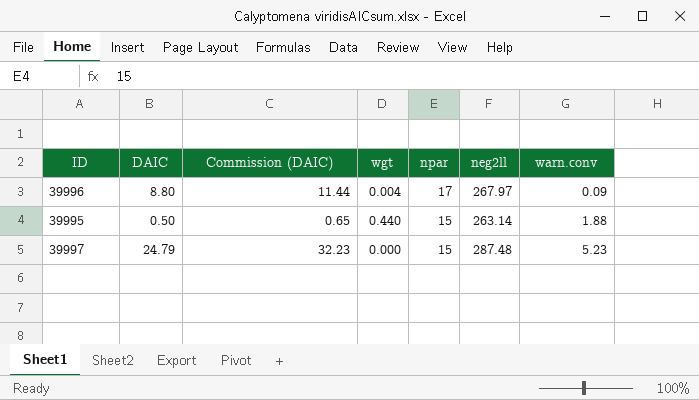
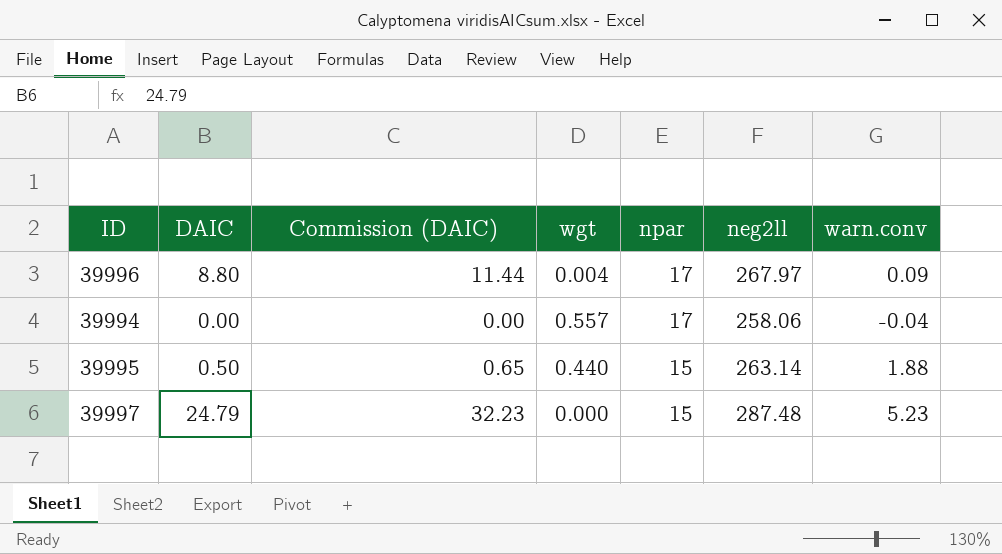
row 39994: none -> 0.00 | 0.00 | 0.557 | 17 | 258.06 | -0.04

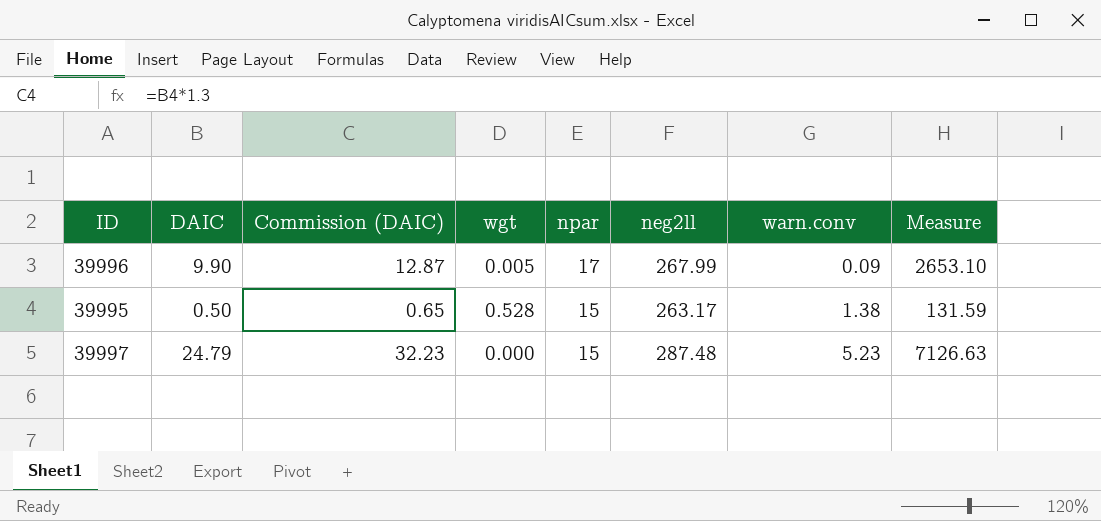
column Measure | formula: none -> [DAIC] * [neg2ll]
row 39994: 0.00 | 0.00 | 0.557 | 17 | 258.06 | -0.04 -> none
39996 | DAIC: 8.80 -> 9.90
39996 | Commission (DAIC): 11.44 -> 12.87
39996 | wgt: 0.004 -> 0.005
39996 | neg2ll: 267.97 -> 267.99
39995 | wgt: 0.440 -> 0.528
39995 | neg2ll: 263.14 -> 263.17
39995 | warn.conv: 1.88 -> 1.38

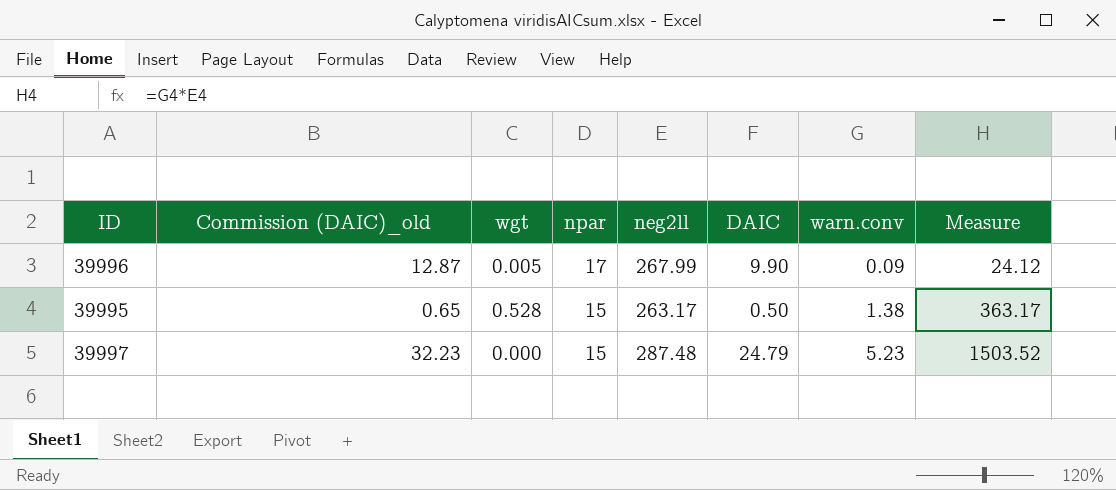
column name: Commission (DAIC) -> Commission (DAIC)_old
column DAIC | position: 2 -> 6
column Measure | formula: [DAIC] * [neg2ll] -> [neg2ll] * [warn.conv]

